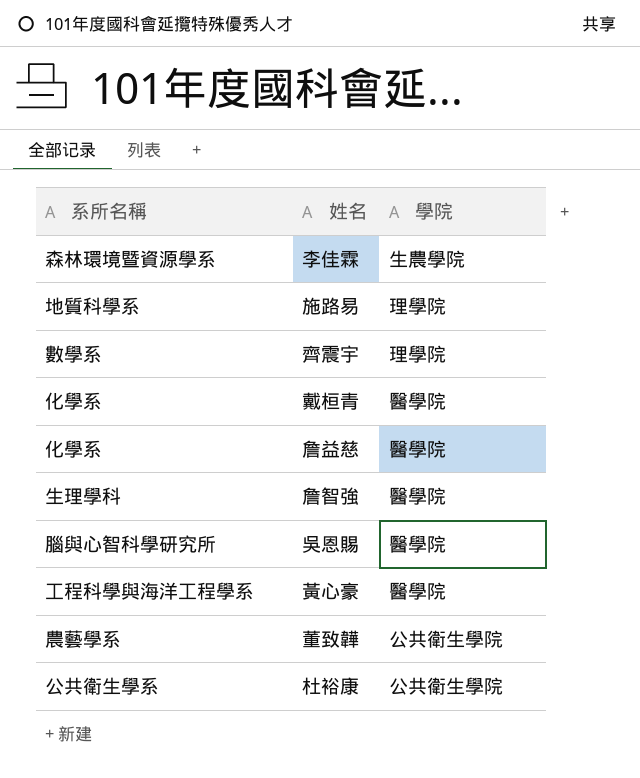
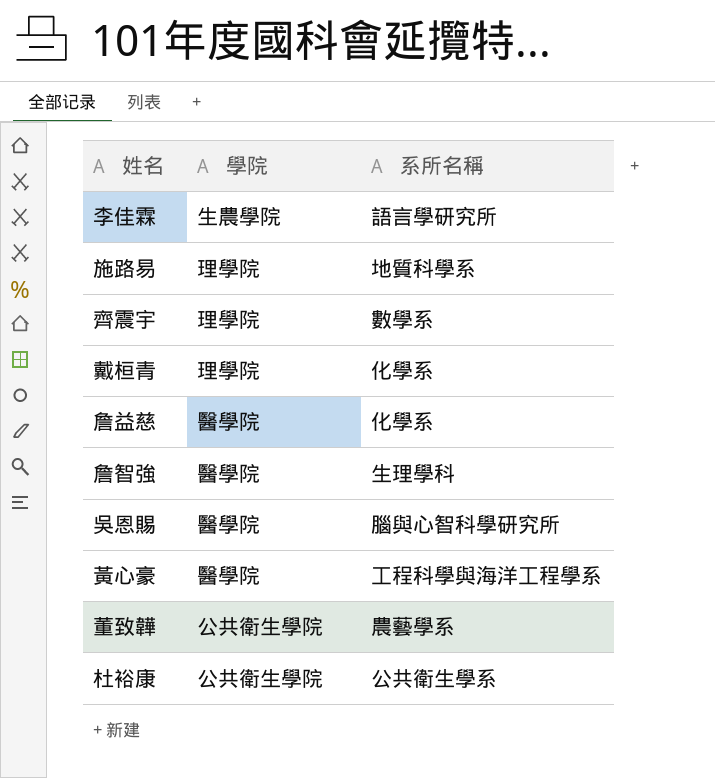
column 系所名稱 | position: 1 -> 3
李佳霖 | 系所名稱: 森林環境暨資源學系 -> 語言學研究所
戴桓青 | 學院: 醫學院 -> 理學院

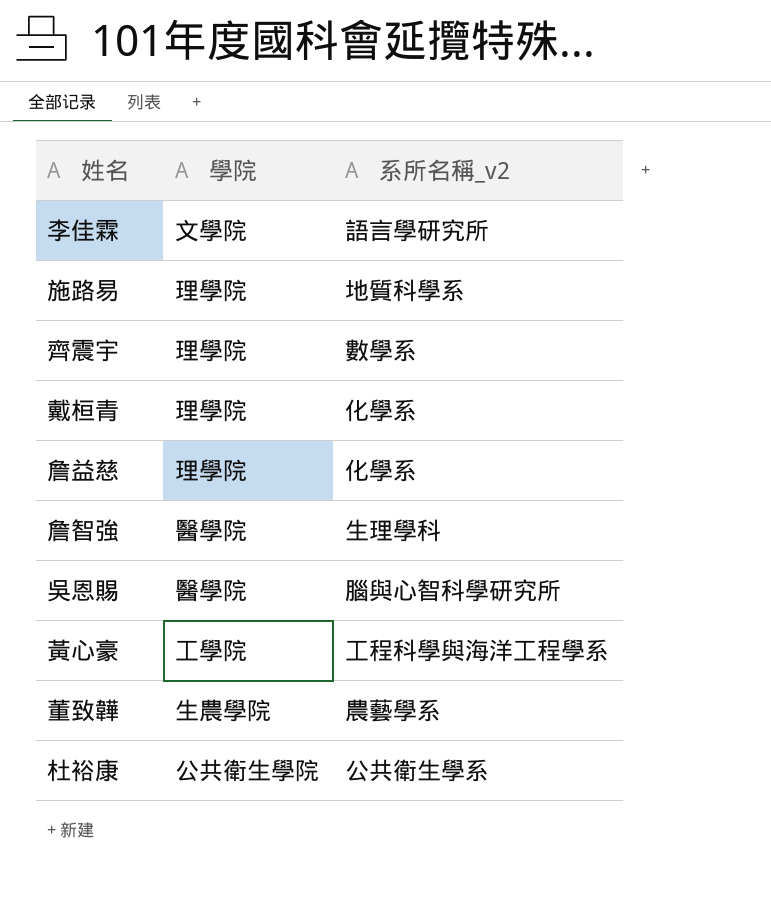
column name: 系所名稱 -> 系所名稱_v2
李佳霖 | 學院: 生農學院 -> 文學院
詹益慈 | 學院: 醫學院 -> 理學院
黃心豪 | 學院: 醫學院 -> 工學院
董致韡 | 學院: 公共衛生學院 -> 生農學院

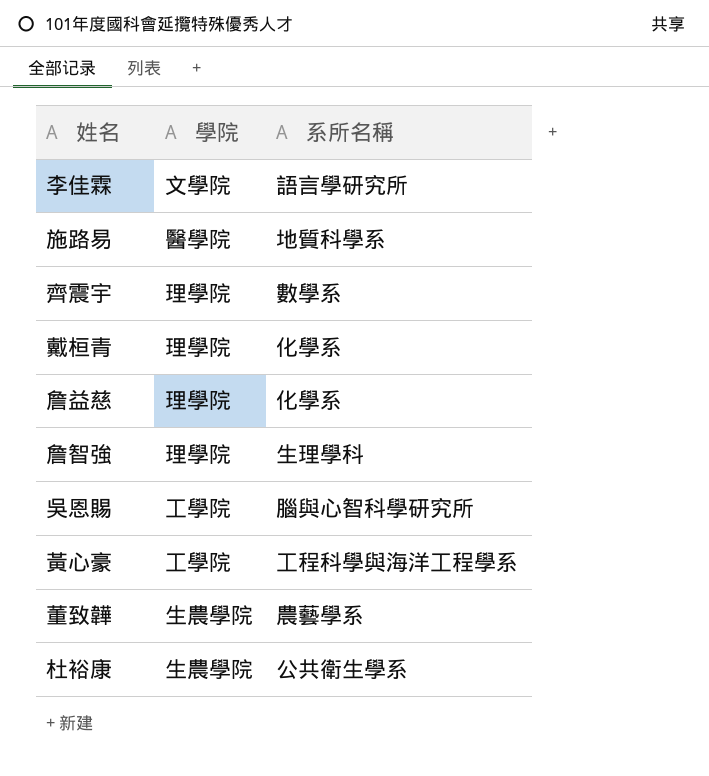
column name: 系所名稱_v2 -> 系所名稱
施路易 | 學院: 理學院 -> 醫學院
詹智強 | 學院: 醫學院 -> 理學院
吳恩賜 | 學院: 醫學院 -> 工學院
杜裕康 | 學院: 公共衛生學院 -> 生農學院

